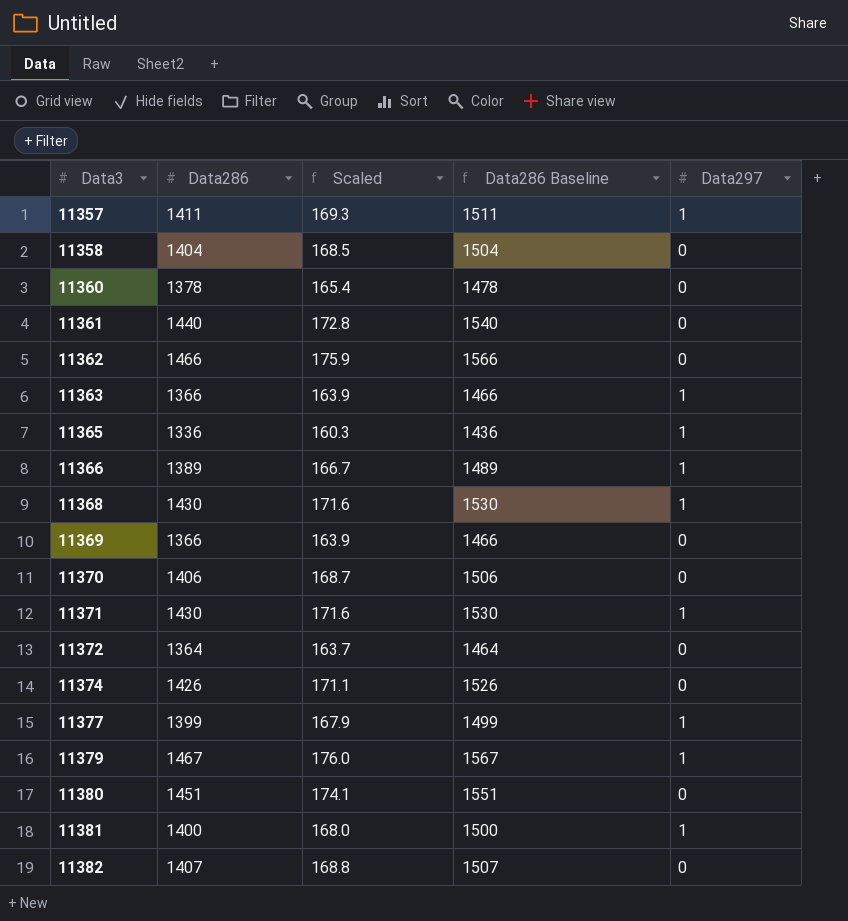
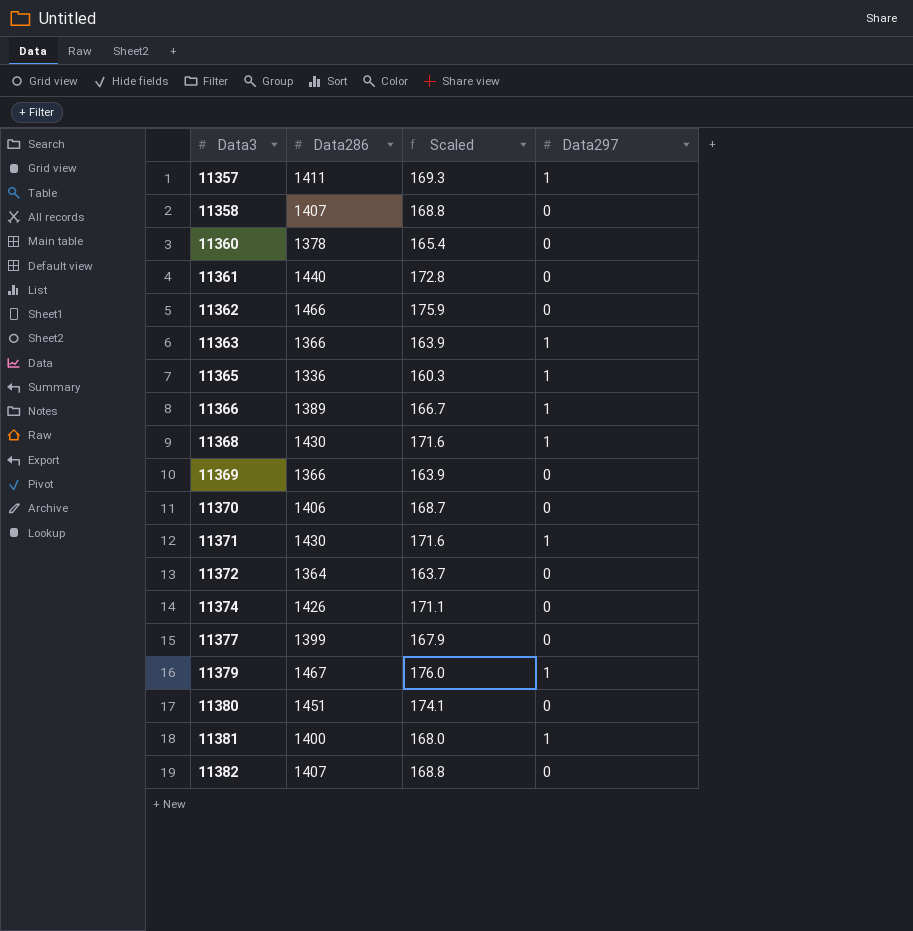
column Data286 Baseline | formula: [Data286] + 100 -> none
11358 | Data286: 1404 -> 1407
11358 | Scaled: 168.5 -> 168.8
11377 | Data297: 1 -> 0

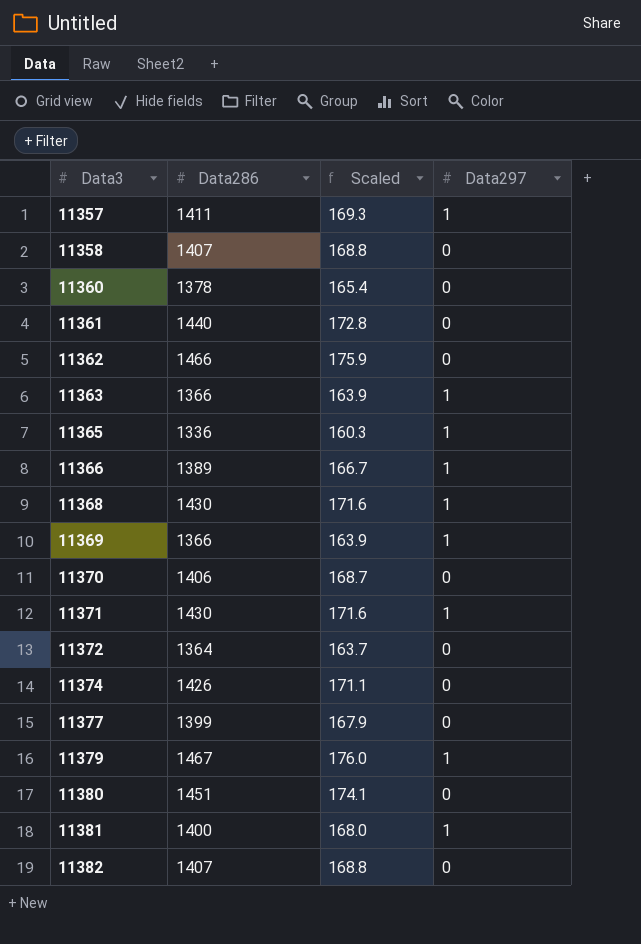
11369 | Data297: 0 -> 1

